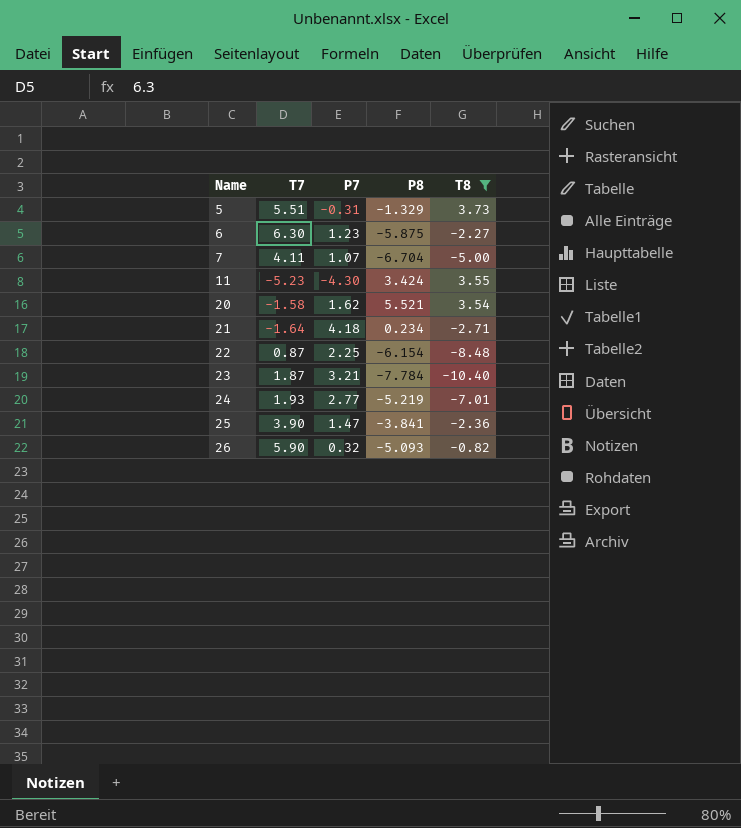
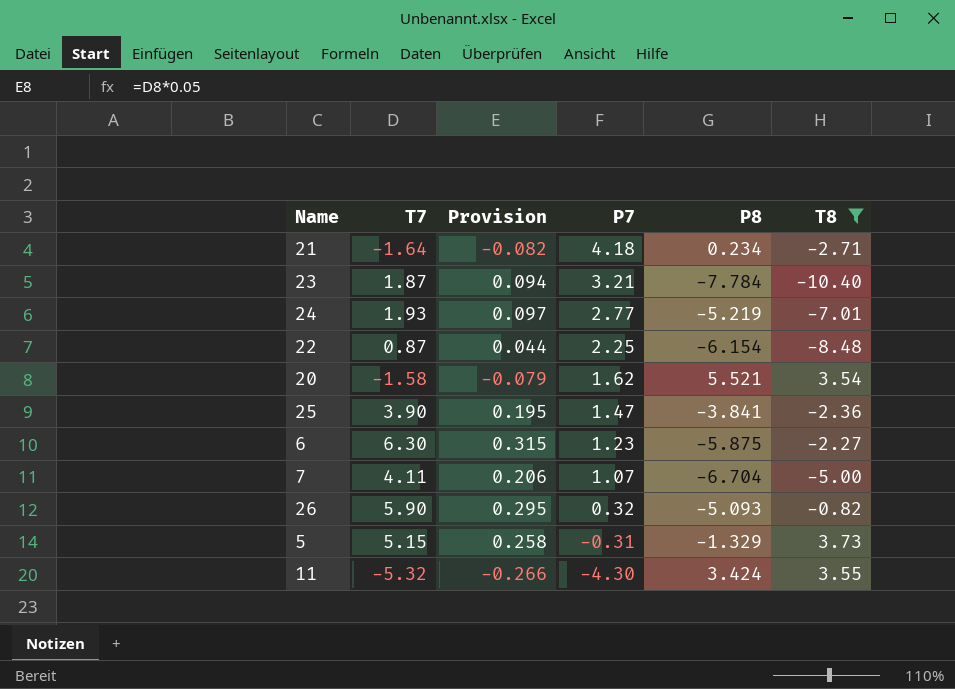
row order: Name ascending -> P7 descending
column Provision | formula: none -> [T7] * 0.05
5 | T7: 5.51 -> 5.15
11 | T7: -5.23 -> -5.32

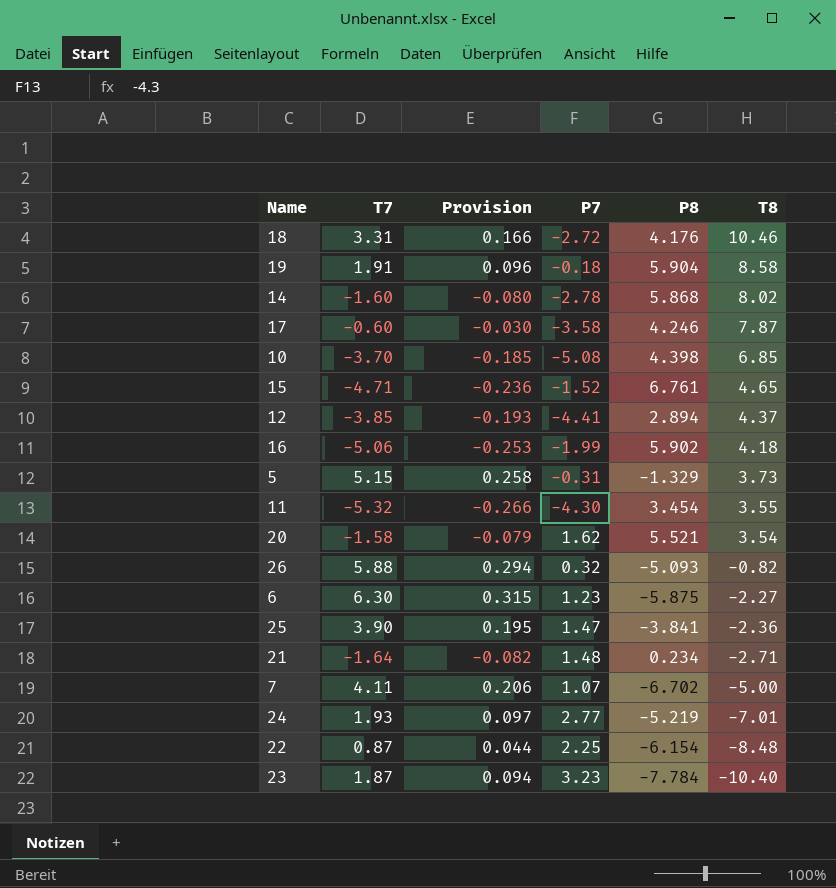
filter: T8 <= 3.73 -> none
row order: P7 descending -> T8 descending
11 | P8: 3.424 -> 3.454
26 | T7: 5.90 -> 5.88
26 | Provision: 0.295 -> 0.294
21 | P7: 4.18 -> 1.48
7 | P8: -6.704 -> -6.702
23 | P7: 3.21 -> 3.23

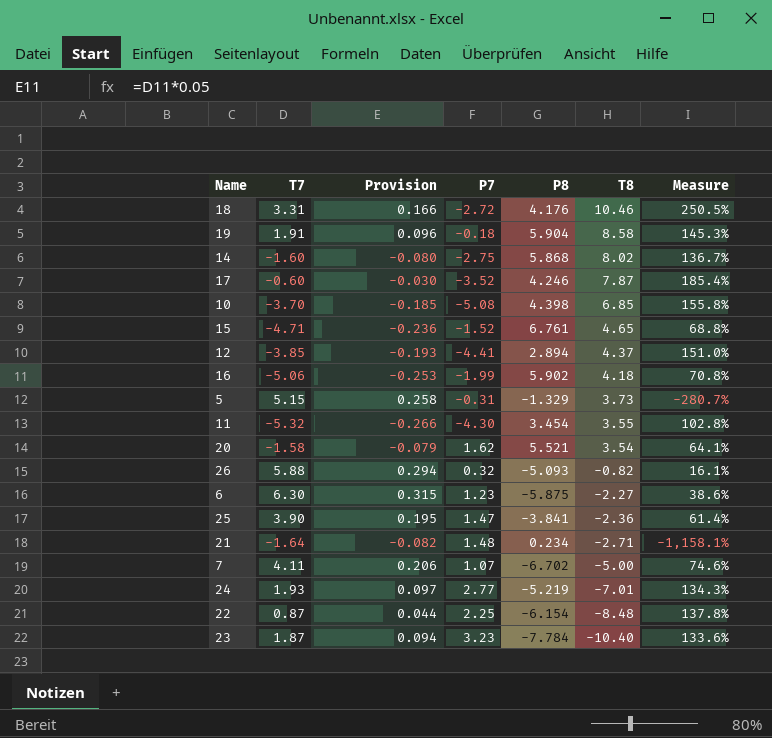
column Measure | formula: none -> [T8] / [P8]
14 | P7: -2.78 -> -2.75
17 | P7: -3.58 -> -3.52

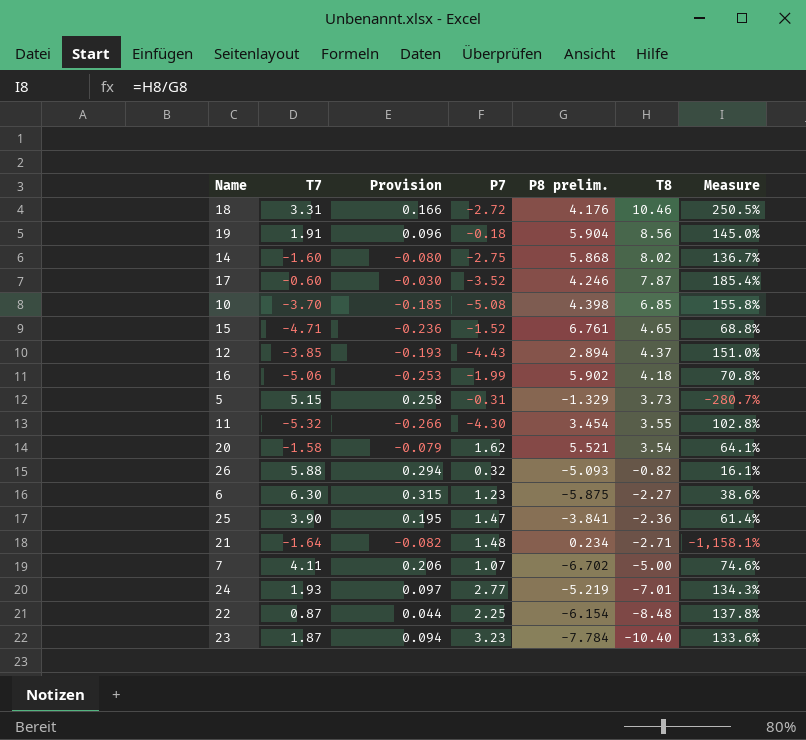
column name: P8 -> P8 prelim.
19 | T8: 8.58 -> 8.56
19 | Measure: 145.3% -> 145.0%
12 | P7: -4.41 -> -4.43

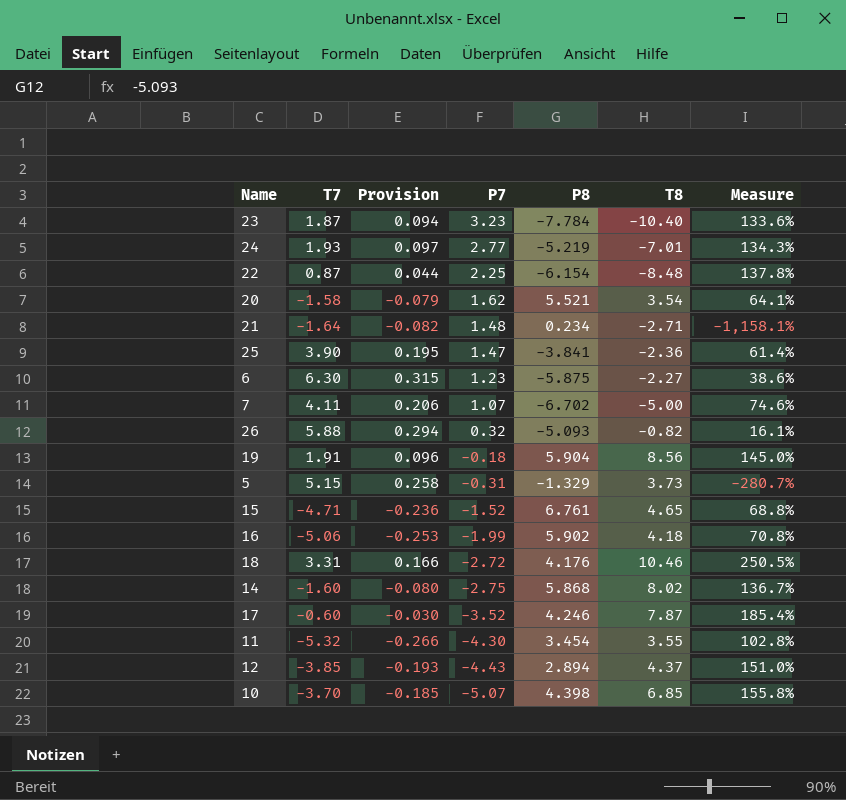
row order: T8 descending -> P7 descending
column name: P8 prelim. -> P8
10 | P7: -5.08 -> -5.07

